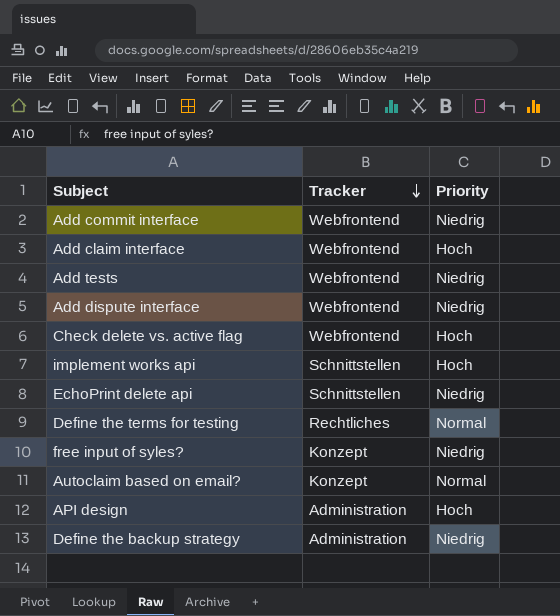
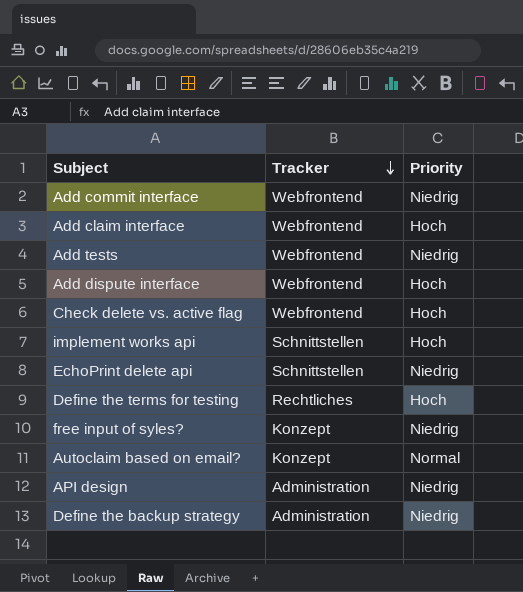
Add dispute interface | Priority: Niedrig -> Hoch
Define the terms for testing | Priority: Normal -> Hoch
API design | Priority: Hoch -> Niedrig

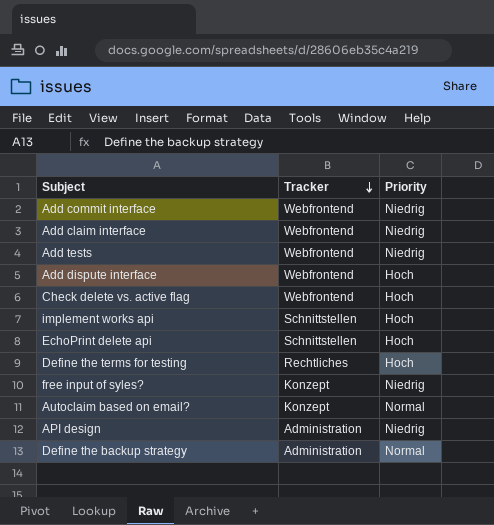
Add claim interface | Priority: Hoch -> Niedrig
EchoPrint delete api | Priority: Niedrig -> Hoch
Define the backup strategy | Priority: Niedrig -> Normal

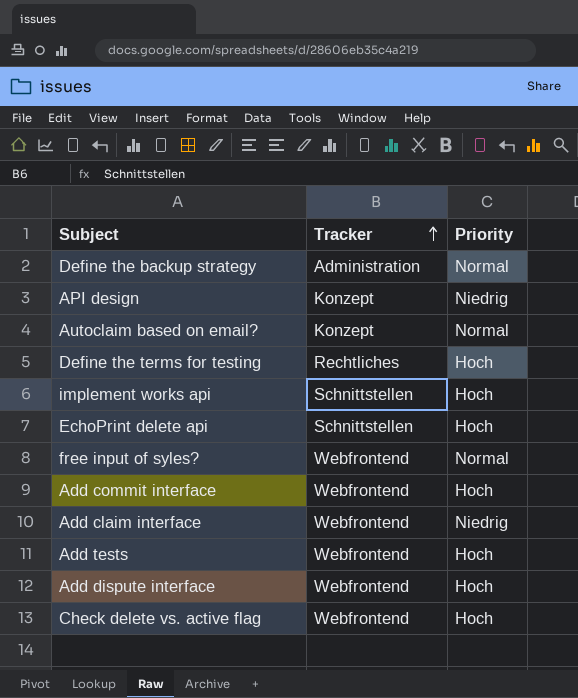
row order: Tracker descending -> Tracker ascending
API design | Tracker: Administration -> Konzept
free input of syles? | Tracker: Konzept -> Webfrontend
free input of syles? | Priority: Niedrig -> Normal
Add commit interface | Priority: Niedrig -> Hoch
Add tests | Priority: Niedrig -> Hoch

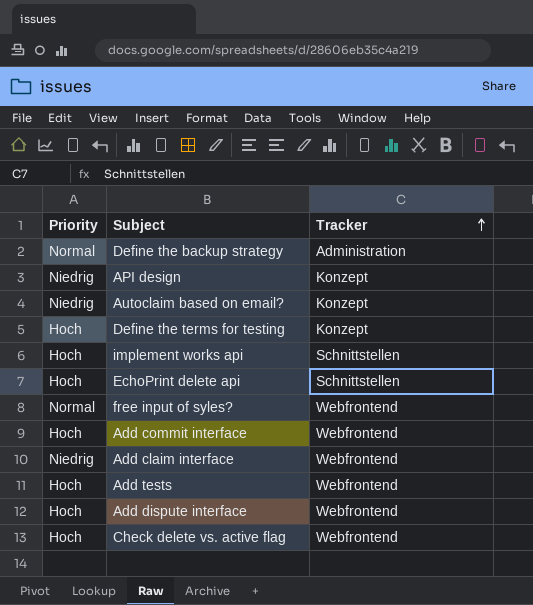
column Priority | position: 3 -> 1
Autoclaim based on email? | Priority: Normal -> Niedrig
Define the terms for testing | Tracker: Rechtliches -> Konzept

